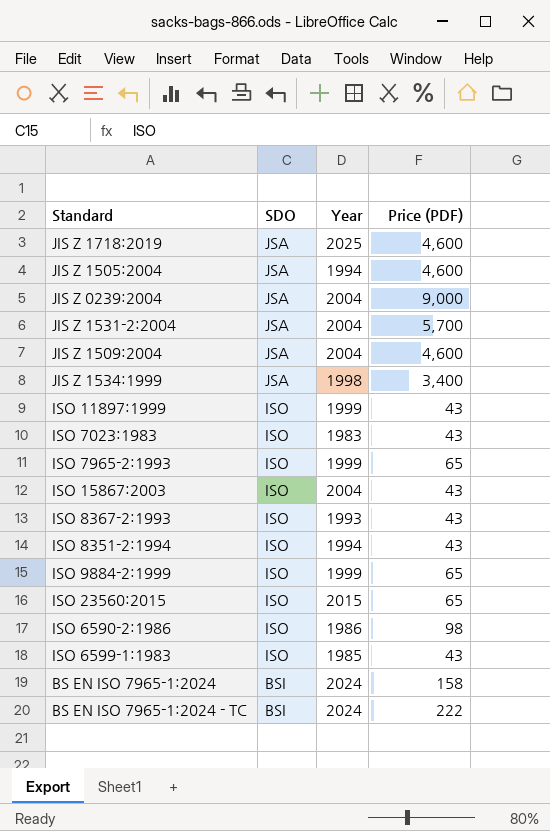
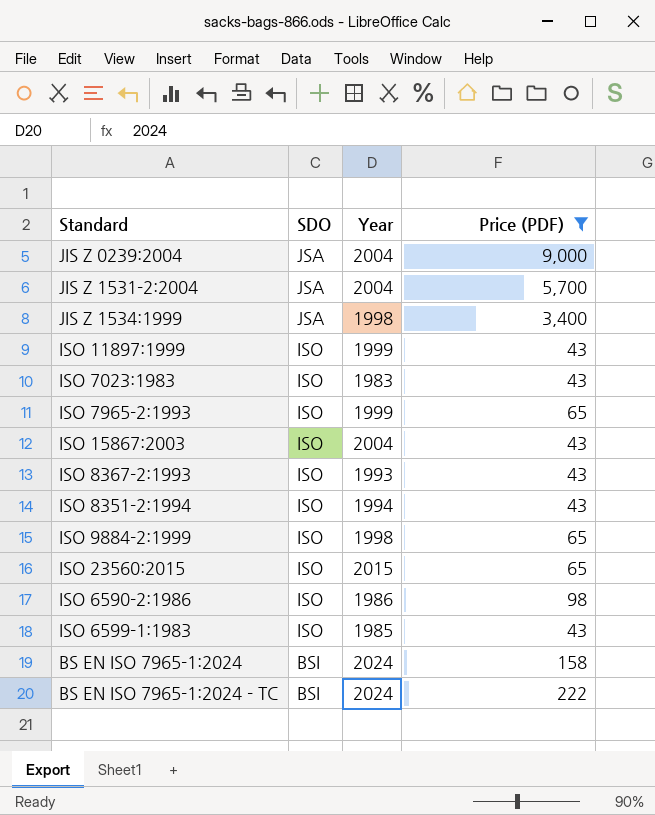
filter: none -> Price (PDF) != 4,600
ISO 9884-2:1999 | Year: 1999 -> 1998

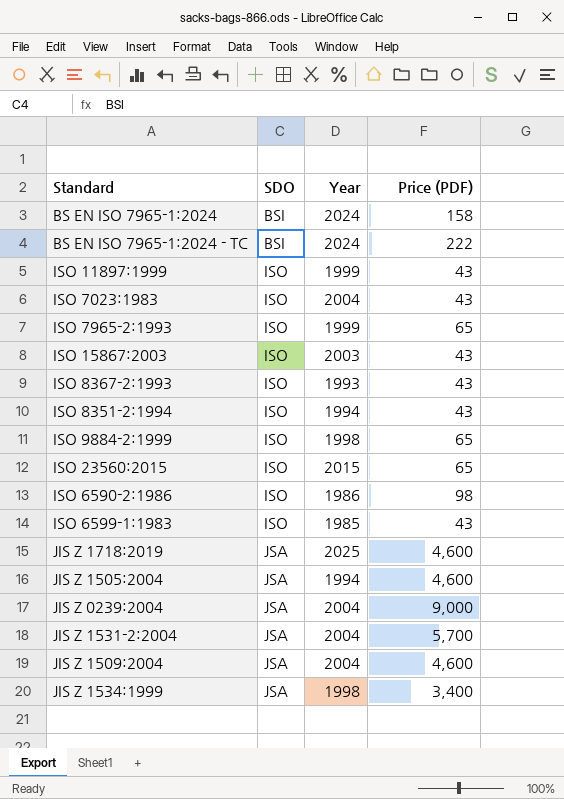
filter: Price (PDF) != 4,600 -> none
row order: SDO descending -> SDO ascending
ISO 7023:1983 | Year: 1983 -> 2004
ISO 15867:2003 | Year: 2004 -> 2003

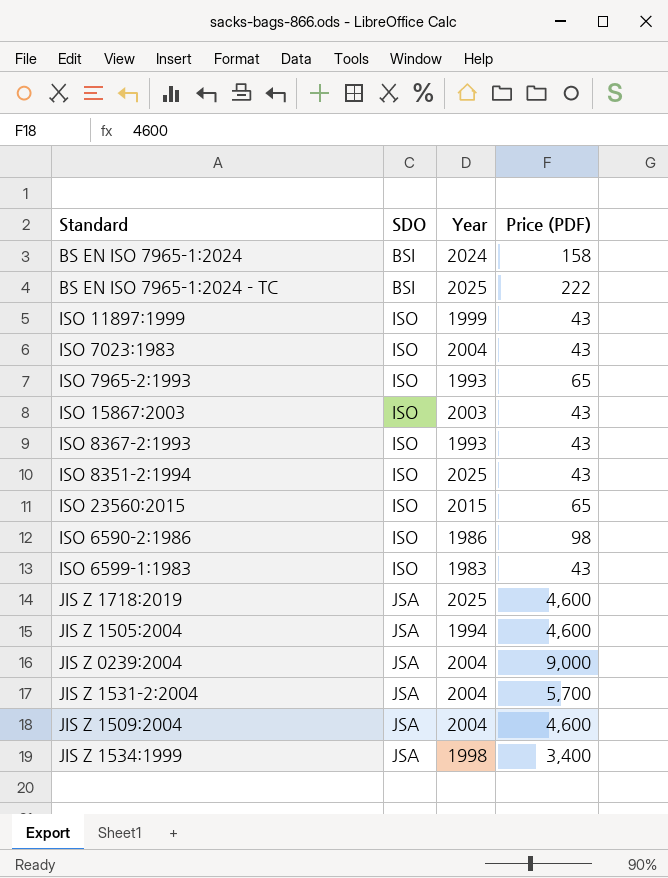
row ISO 9884-2:1999: ISO | 1998 | 65 -> none
BS EN ISO 7965-1:2024 - TC | Year: 2024 -> 2025
ISO 7965-2:1993 | Year: 1999 -> 1993
ISO 8351-2:1994 | Year: 1994 -> 2025
ISO 6599-1:1983 | Year: 1985 -> 1983

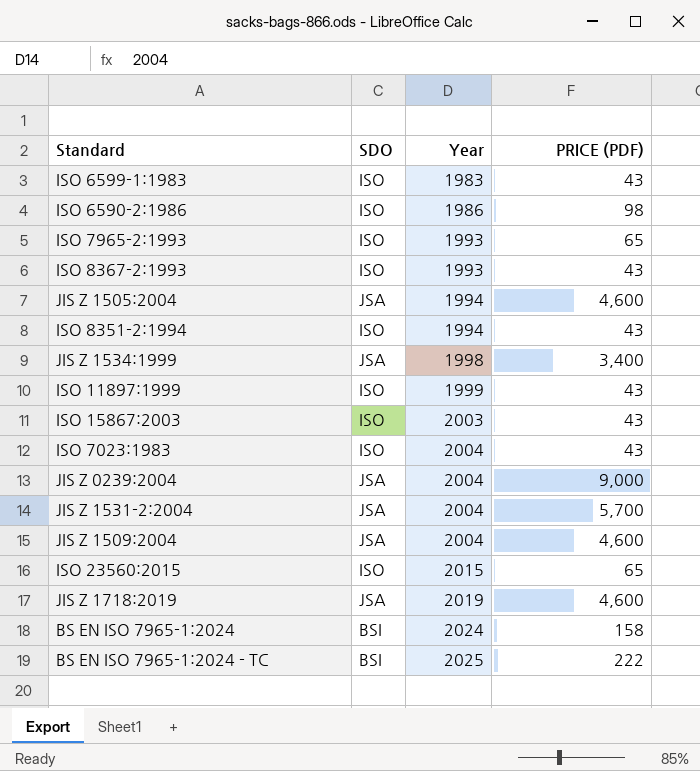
row order: SDO ascending -> Year ascending
column name: Price (PDF) -> PRICE (PDF)
ISO 8351-2:1994 | Year: 2025 -> 1994
JIS Z 1718:2019 | Year: 2025 -> 2019

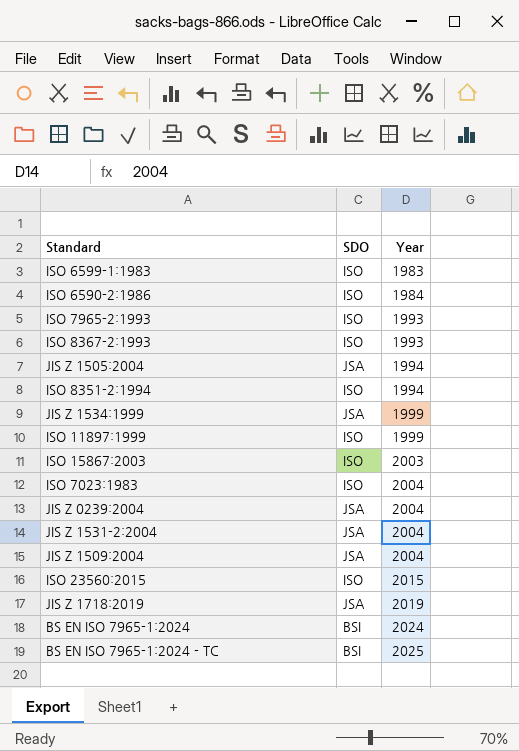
column PRICE (PDF) | position: 4 -> none
ISO 6590-2:1986 | Year: 1986 -> 1984
JIS Z 1534:1999 | Year: 1998 -> 1999

